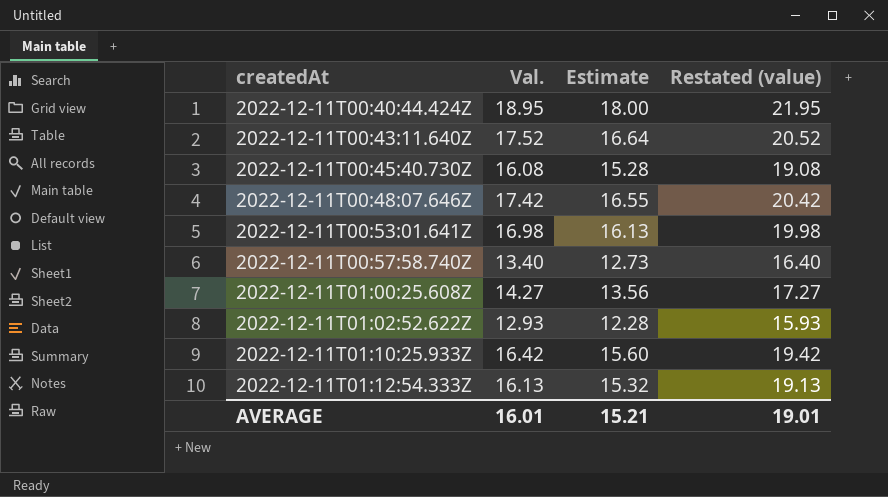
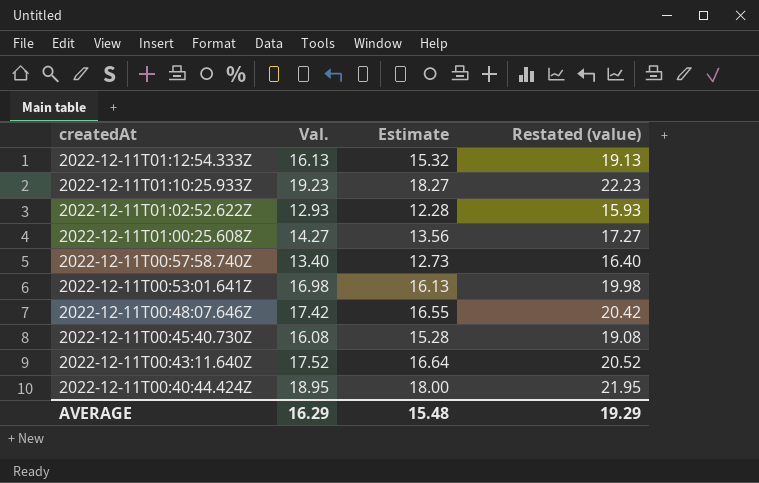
row order: createdAt ascending -> createdAt descending
2022-12-11T01:10:25.933Z | Val.: 16.42 -> 19.23
2022-12-11T01:10:25.933Z | Estimate: 15.60 -> 18.27
2022-12-11T01:10:25.933Z | Restated (value): 19.42 -> 22.23
AVERAGE | Val.: 16.01 -> 16.29
AVERAGE | Estimate: 15.21 -> 15.48
AVERAGE | Restated (value): 19.01 -> 19.29

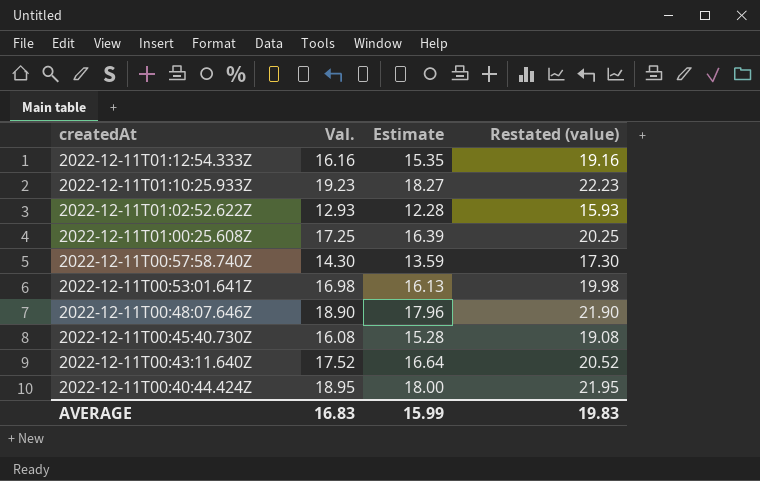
2022-12-11T01:12:54.333Z | Val.: 16.13 -> 16.16
2022-12-11T01:12:54.333Z | Estimate: 15.32 -> 15.35
2022-12-11T01:12:54.333Z | Restated (value): 19.13 -> 19.16
2022-12-11T01:00:25.608Z | Val.: 14.27 -> 17.25
2022-12-11T01:00:25.608Z | Estimate: 13.56 -> 16.39
2022-12-11T01:00:25.608Z | Restated (value): 17.27 -> 20.25
2022-12-11T00:57:58.740Z | Val.: 13.40 -> 14.30
2022-12-11T00:57:58.740Z | Estimate: 12.73 -> 13.59
2022-12-11T00:57:58.740Z | Restated (value): 16.40 -> 17.30
2022-12-11T00:48:07.646Z | Val.: 17.42 -> 18.90
2022-12-11T00:48:07.646Z | Estimate: 16.55 -> 17.96
2022-12-11T00:48:07.646Z | Restated (value): 20.42 -> 21.90
AVERAGE | Val.: 16.29 -> 16.83
AVERAGE | Estimate: 15.48 -> 15.99
AVERAGE | Restated (value): 19.29 -> 19.83

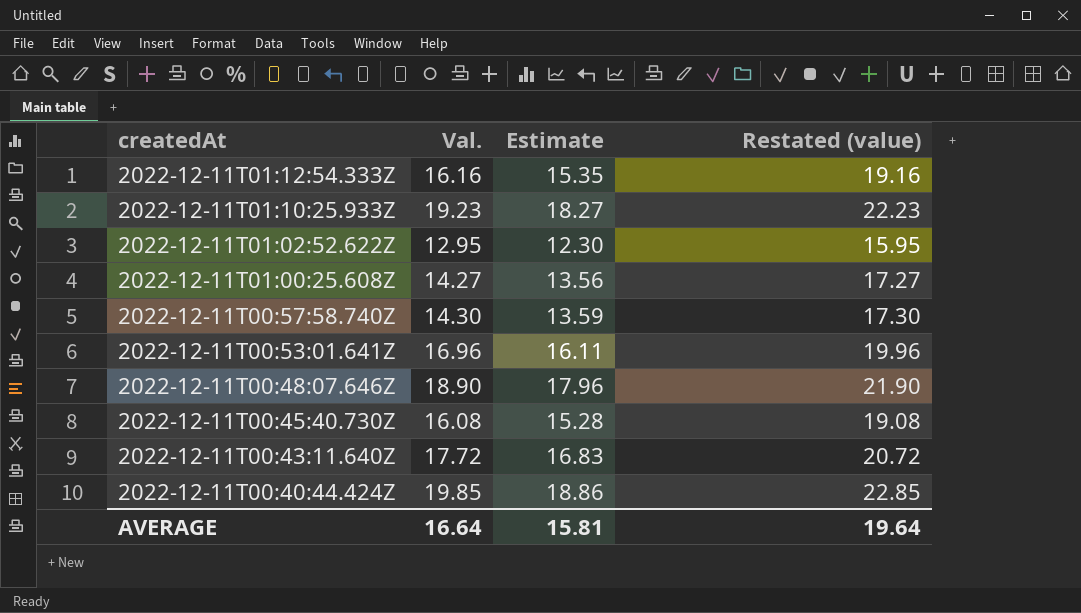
2022-12-11T01:02:52.622Z | Val.: 12.93 -> 12.95
2022-12-11T01:02:52.622Z | Estimate: 12.28 -> 12.30
2022-12-11T01:02:52.622Z | Restated (value): 15.93 -> 15.95
2022-12-11T01:00:25.608Z | Val.: 17.25 -> 14.27
2022-12-11T01:00:25.608Z | Estimate: 16.39 -> 13.56
2022-12-11T01:00:25.608Z | Restated (value): 20.25 -> 17.27
2022-12-11T00:53:01.641Z | Val.: 16.98 -> 16.96
2022-12-11T00:53:01.641Z | Estimate: 16.13 -> 16.11
2022-12-11T00:53:01.641Z | Restated (value): 19.98 -> 19.96
2022-12-11T00:43:11.640Z | Val.: 17.52 -> 17.72
2022-12-11T00:43:11.640Z | Estimate: 16.64 -> 16.83
2022-12-11T00:43:11.640Z | Restated (value): 20.52 -> 20.72
2022-12-11T00:40:44.424Z | Val.: 18.95 -> 19.85
2022-12-11T00:40:44.424Z | Estimate: 18.00 -> 18.86
2022-12-11T00:40:44.424Z | Restated (value): 21.95 -> 22.85
AVERAGE | Val.: 16.83 -> 16.64
AVERAGE | Estimate: 15.99 -> 15.81
AVERAGE | Restated (value): 19.83 -> 19.64

